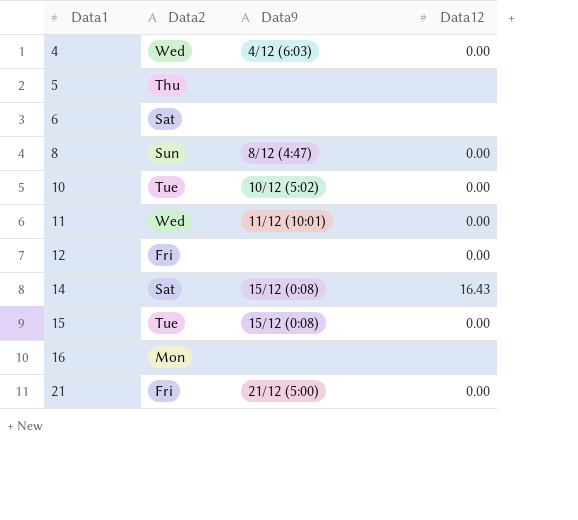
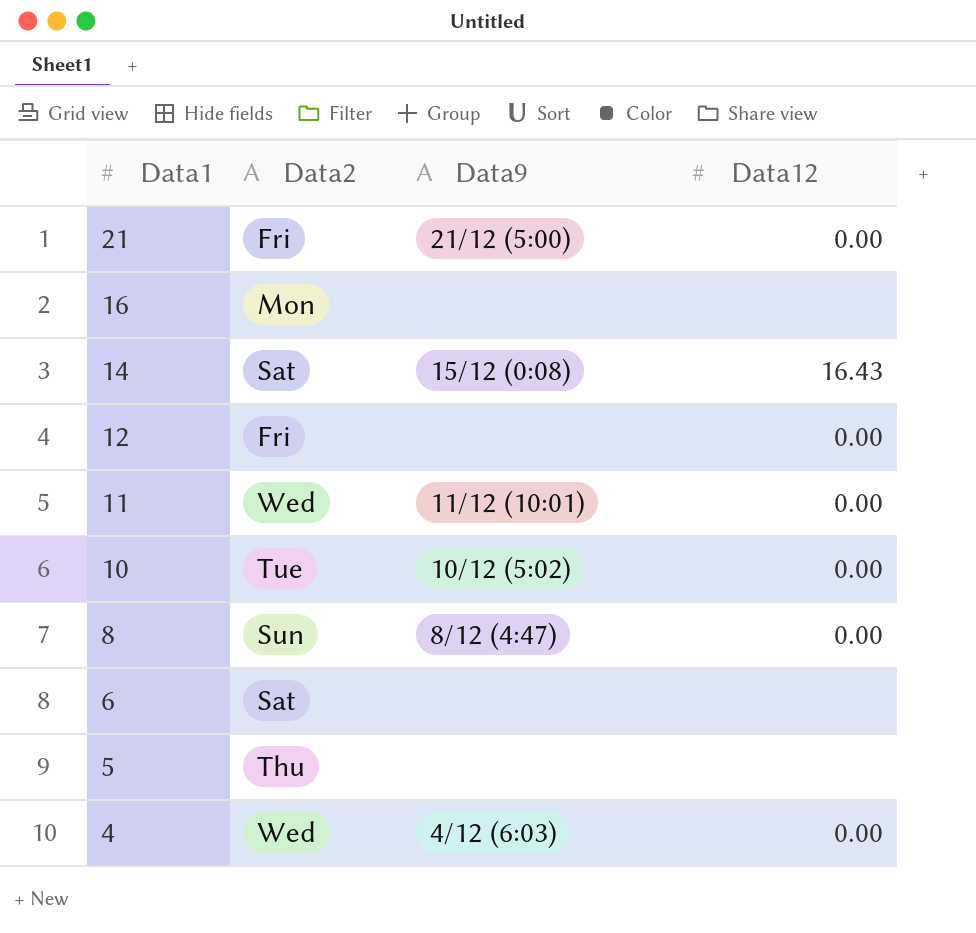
row order: Data1 ascending -> Data1 descending
row 15: Tue | 15/12 (0:08) | 0.00 -> none

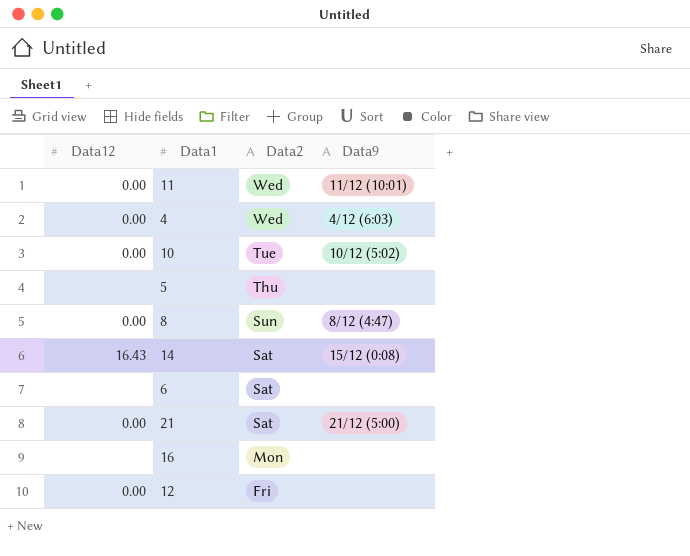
row order: Data1 descending -> Data2 descending
column Data12 | position: 4 -> 1
21 | Data2: Fri -> Sat

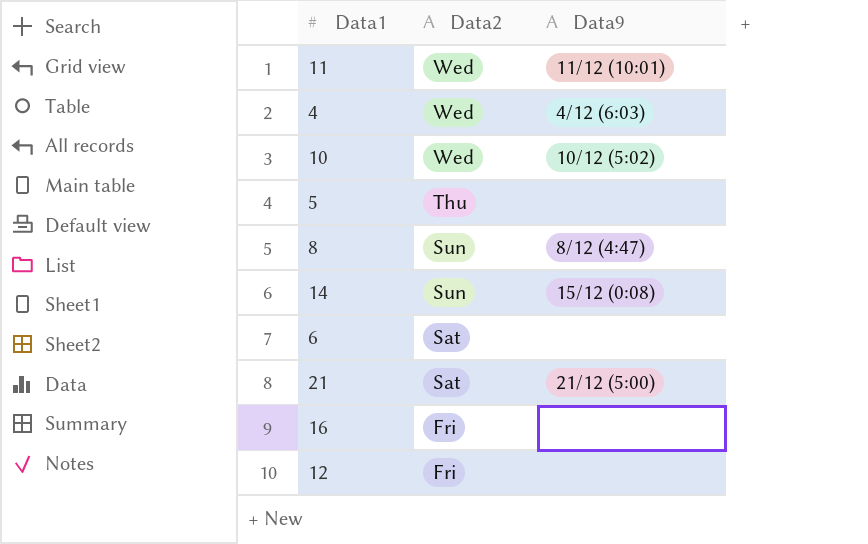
column Data12 | position: 1 -> none
10 | Data2: Tue -> Wed
14 | Data2: Sat -> Sun
16 | Data2: Mon -> Fri

